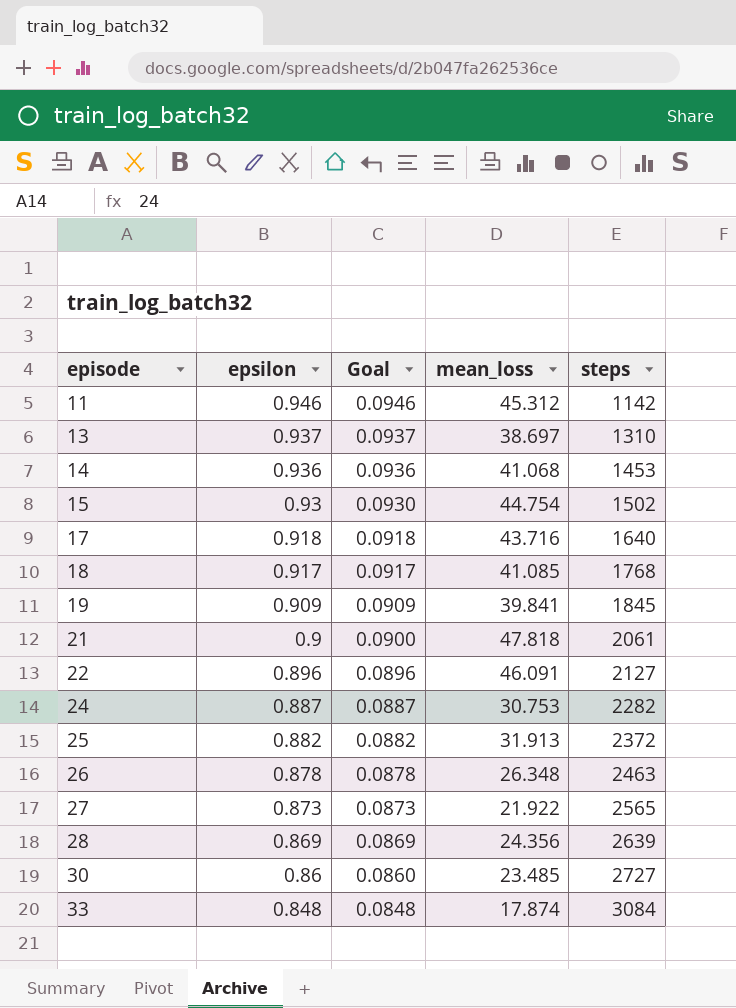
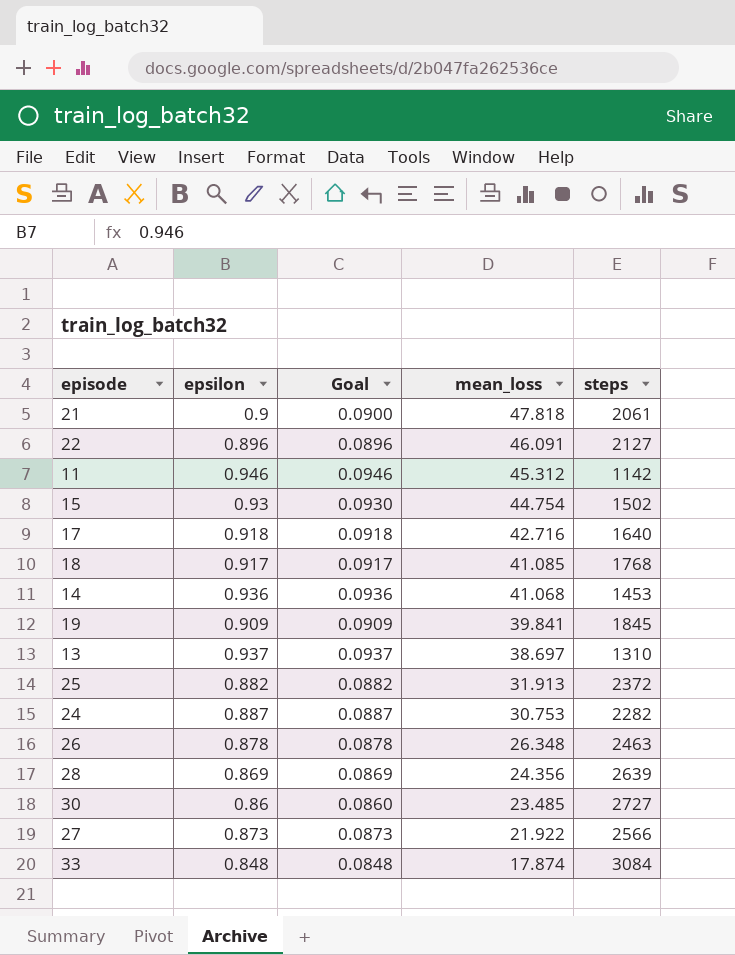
row order: episode ascending -> mean_loss descending
17 | mean_loss: 43.716 -> 42.716
27 | steps: 2565 -> 2566

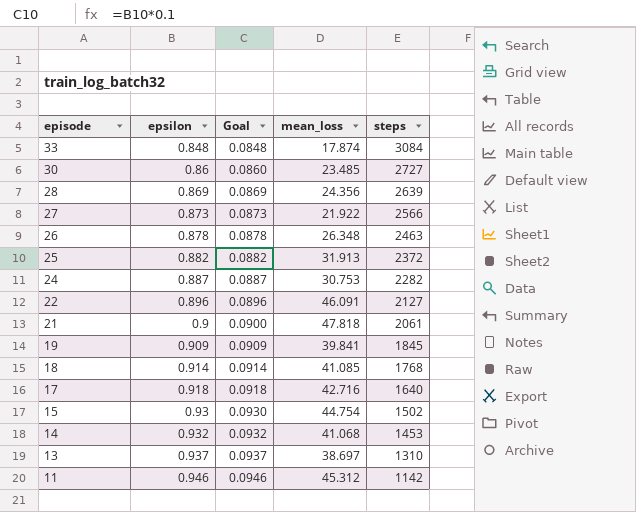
row order: mean_loss descending -> episode descending
18 | epsilon: 0.917 -> 0.914
18 | Goal: 0.0917 -> 0.0914
14 | epsilon: 0.936 -> 0.932
14 | Goal: 0.0936 -> 0.0932

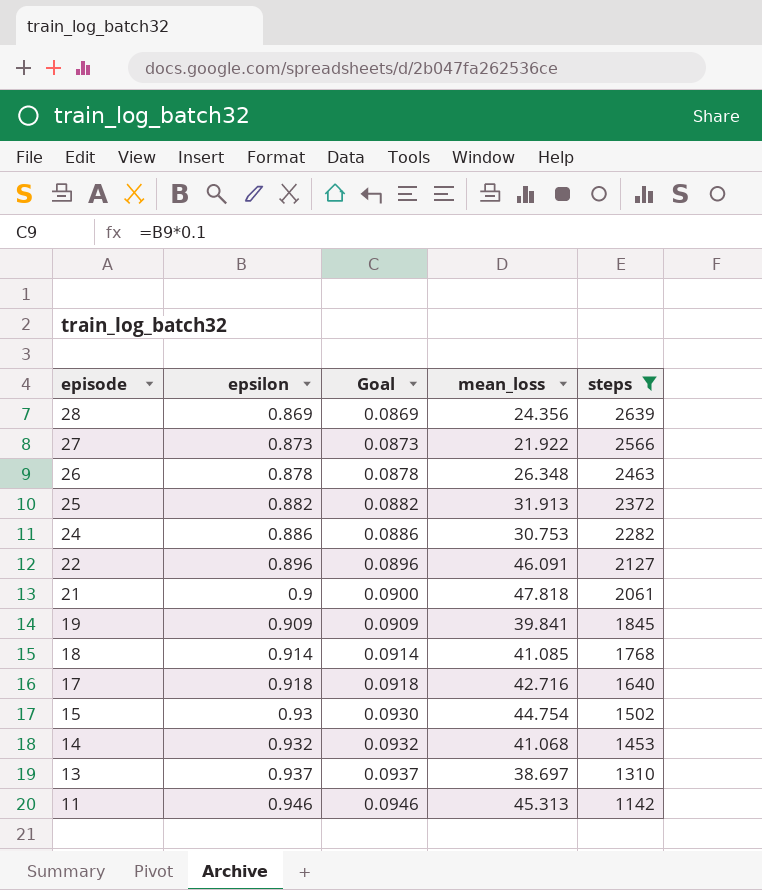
filter: none -> steps <= 2639
24 | epsilon: 0.887 -> 0.886
24 | Goal: 0.0887 -> 0.0886
11 | mean_loss: 45.312 -> 45.313

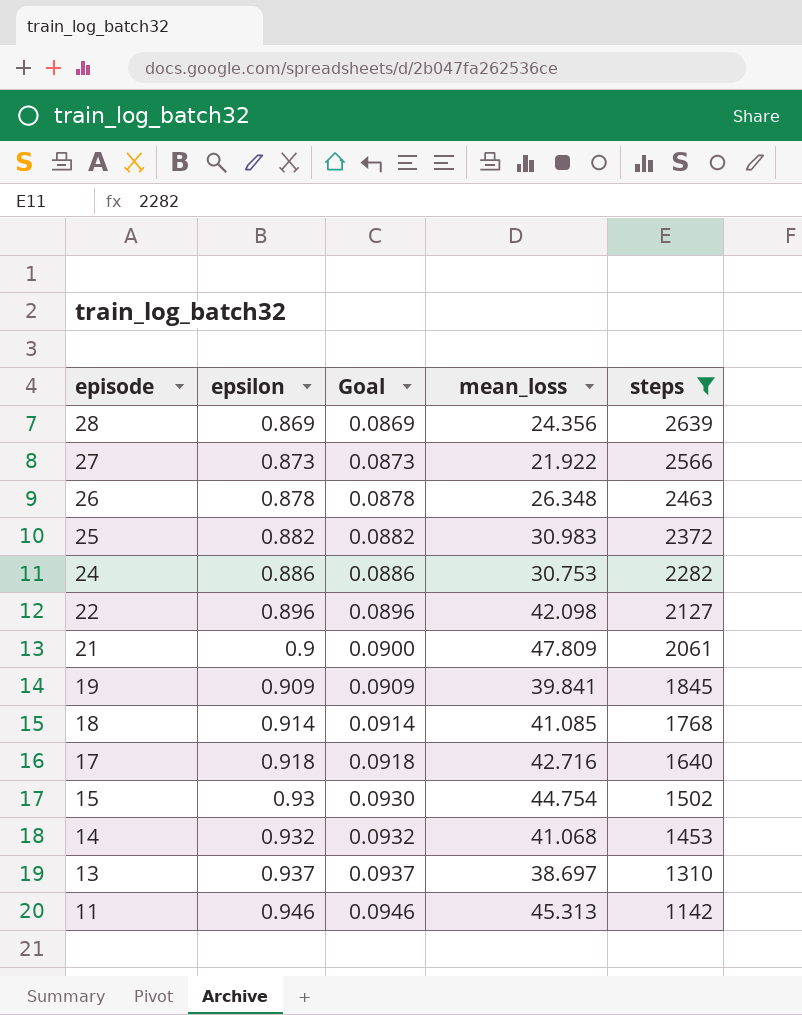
25 | mean_loss: 31.913 -> 30.983
22 | mean_loss: 46.091 -> 42.098
21 | mean_loss: 47.818 -> 47.809

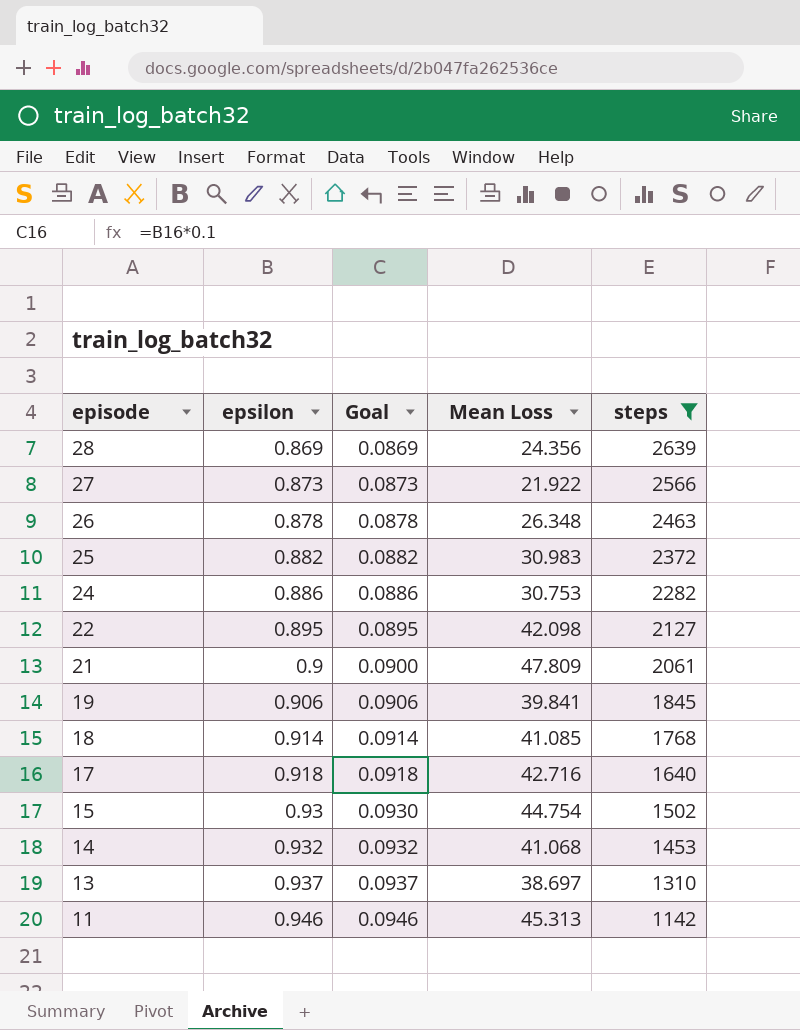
column name: mean_loss -> Mean Loss
22 | epsilon: 0.896 -> 0.895
22 | Goal: 0.0896 -> 0.0895
19 | epsilon: 0.909 -> 0.906
19 | Goal: 0.0909 -> 0.0906

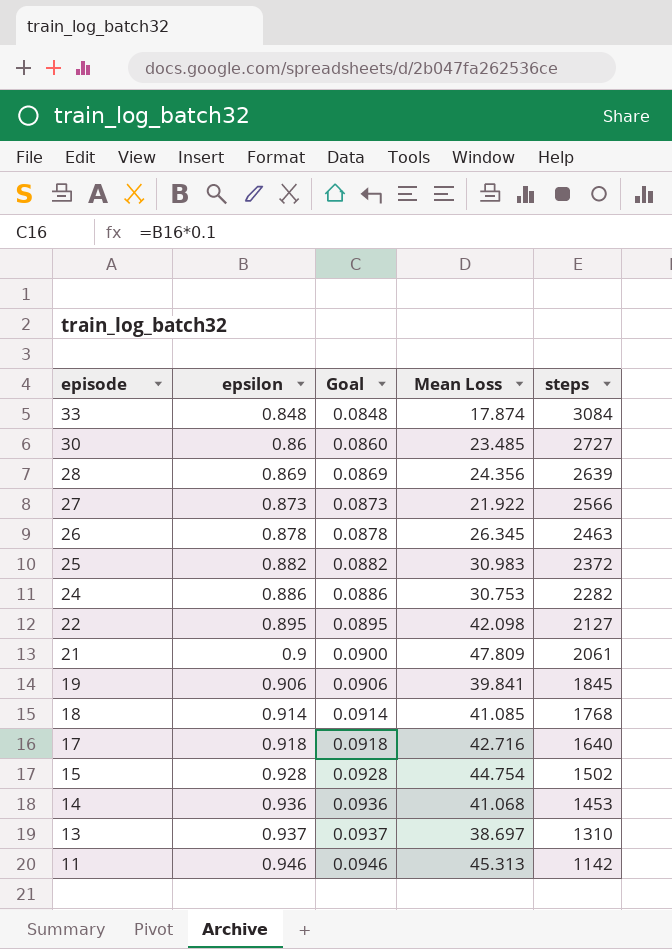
filter: steps <= 2639 -> none
26 | Mean Loss: 26.348 -> 26.345
15 | epsilon: 0.93 -> 0.928
15 | Goal: 0.0930 -> 0.0928
14 | epsilon: 0.932 -> 0.936
14 | Goal: 0.0932 -> 0.0936

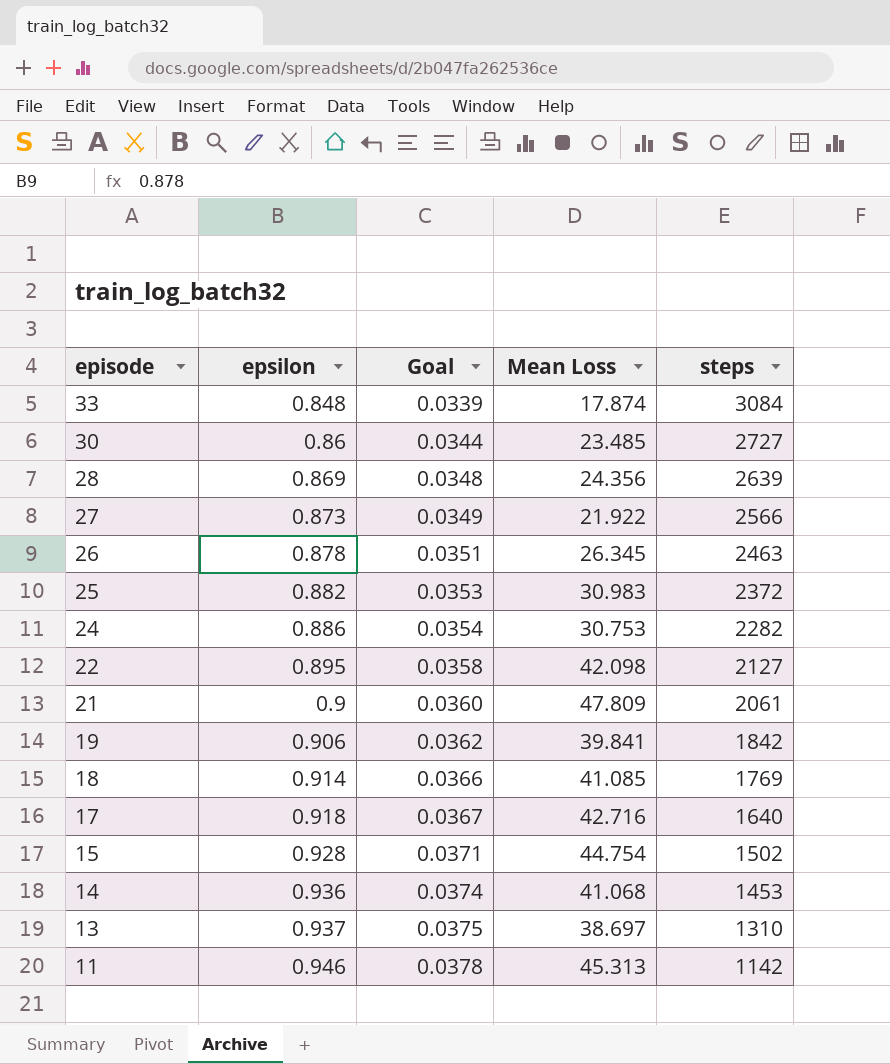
column Goal | formula: [epsilon] * 0.1 -> [epsilon] * 0.04
19 | steps: 1845 -> 1842
18 | steps: 1768 -> 1769

